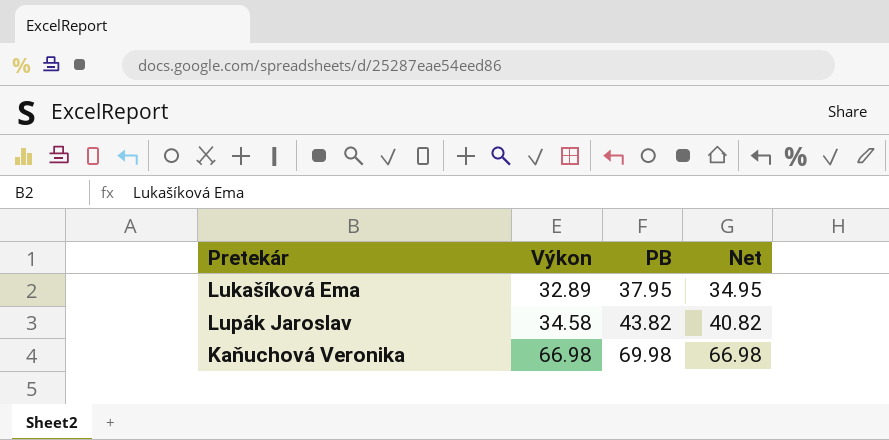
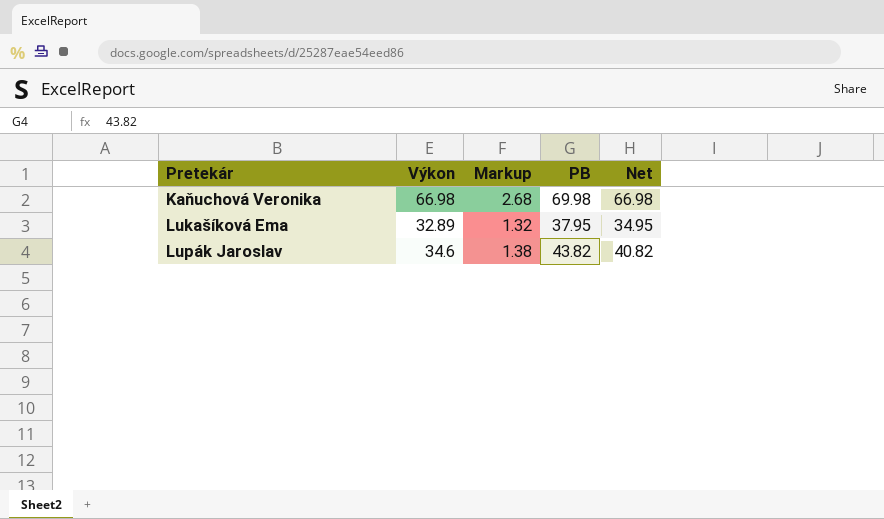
row order: Výkon ascending -> Pretekár ascending
column Markup | formula: none -> [Výkon] * 0.04
Lupák Jaroslav | Výkon: 34.58 -> 34.6

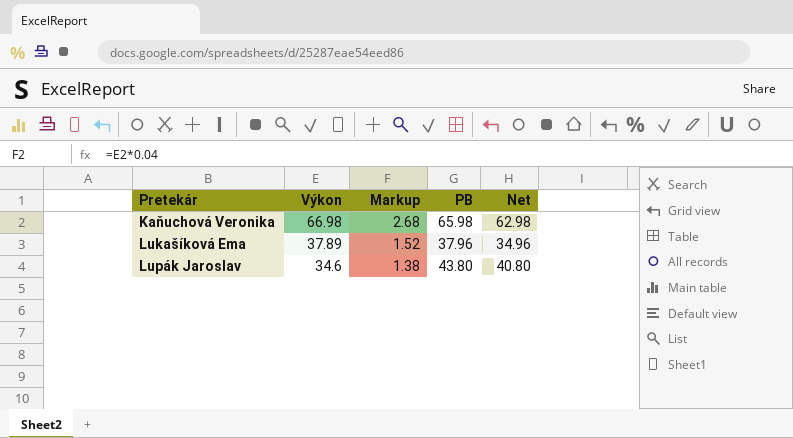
Kaňuchová Veronika | PB: 69.98 -> 65.98
Kaňuchová Veronika | Net: 66.98 -> 62.98
Lukašíková Ema | Výkon: 32.89 -> 37.89
Lukašíková Ema | Markup: 1.32 -> 1.52
Lukašíková Ema | PB: 37.95 -> 37.96
Lukašíková Ema | Net: 34.95 -> 34.96
Lupák Jaroslav | PB: 43.82 -> 43.80
Lupák Jaroslav | Net: 40.82 -> 40.80

